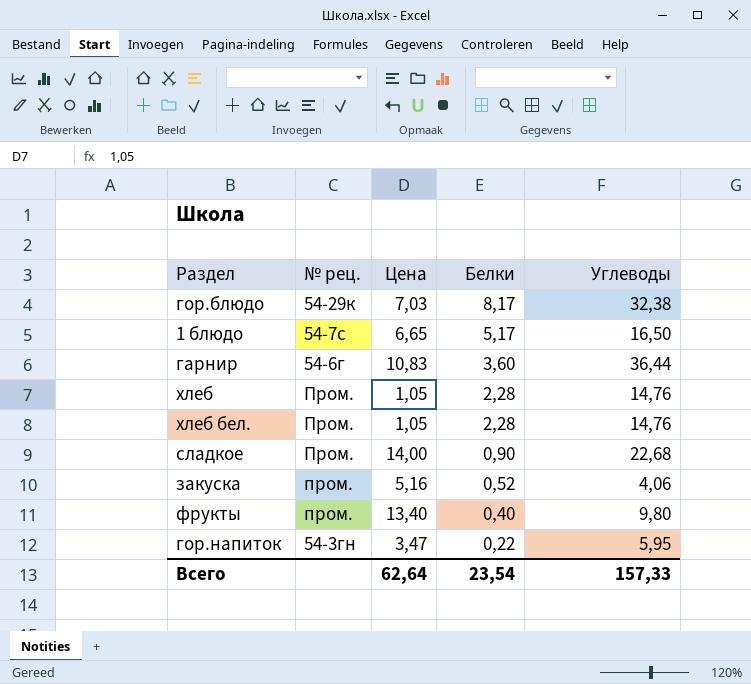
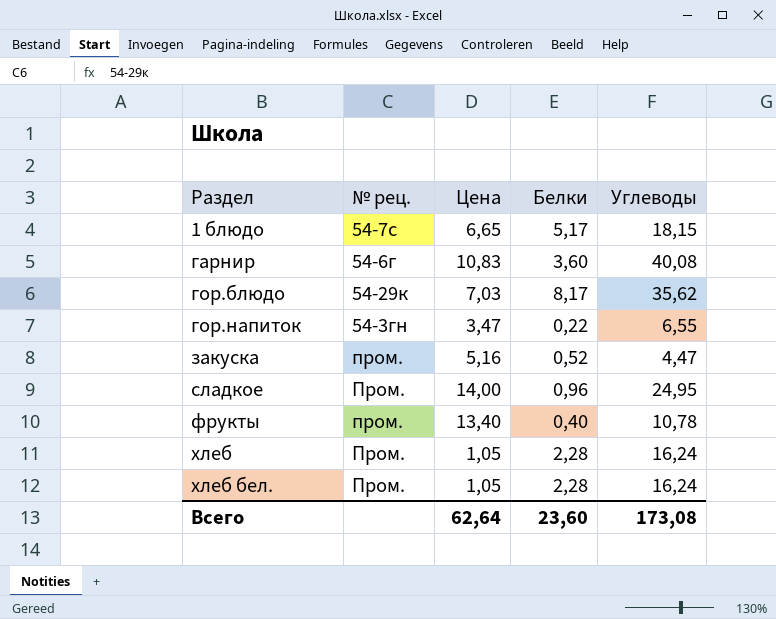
row order: Белки descending -> Раздел ascending
1 блюдо | Углеводы: 16,50 -> 18,15
гарнир | Углеводы: 36,44 -> 40,08
гор.блюдо | Углеводы: 32,38 -> 35,62
гор.напиток | Углеводы: 5,95 -> 6,55
закуска | Углеводы: 4,06 -> 4,47
сладкое | Белки: 0,90 -> 0,96
сладкое | Углеводы: 22,68 -> 24,95
фрукты | Углеводы: 9,80 -> 10,78
хлеб | Углеводы: 14,76 -> 16,24
хлеб бел. | Углеводы: 14,76 -> 16,24
Всего | Белки: 23,54 -> 23,60
Всего | Углеводы: 157,33 -> 173,08

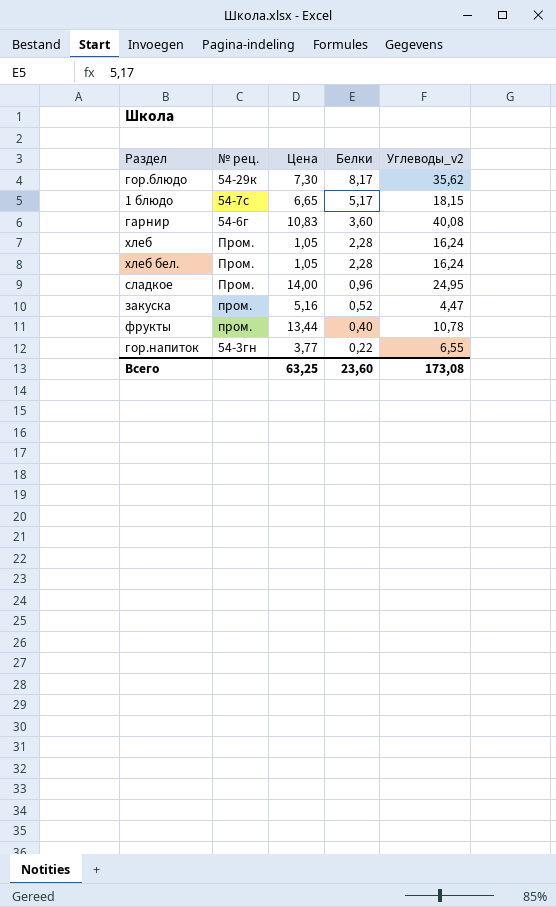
row order: Раздел ascending -> Белки descending
column name: Углеводы -> Углеводы_v2
гор.блюдо | Цена: 7,03 -> 7,30
фрукты | Цена: 13,40 -> 13,44
гор.напиток | Цена: 3,47 -> 3,77
Всего | Цена: 62,64 -> 63,25

